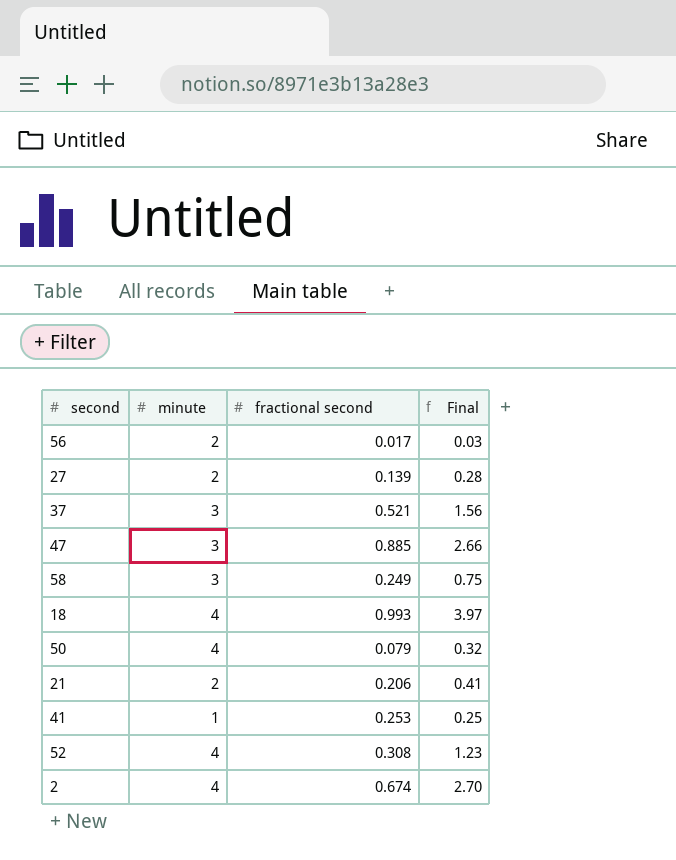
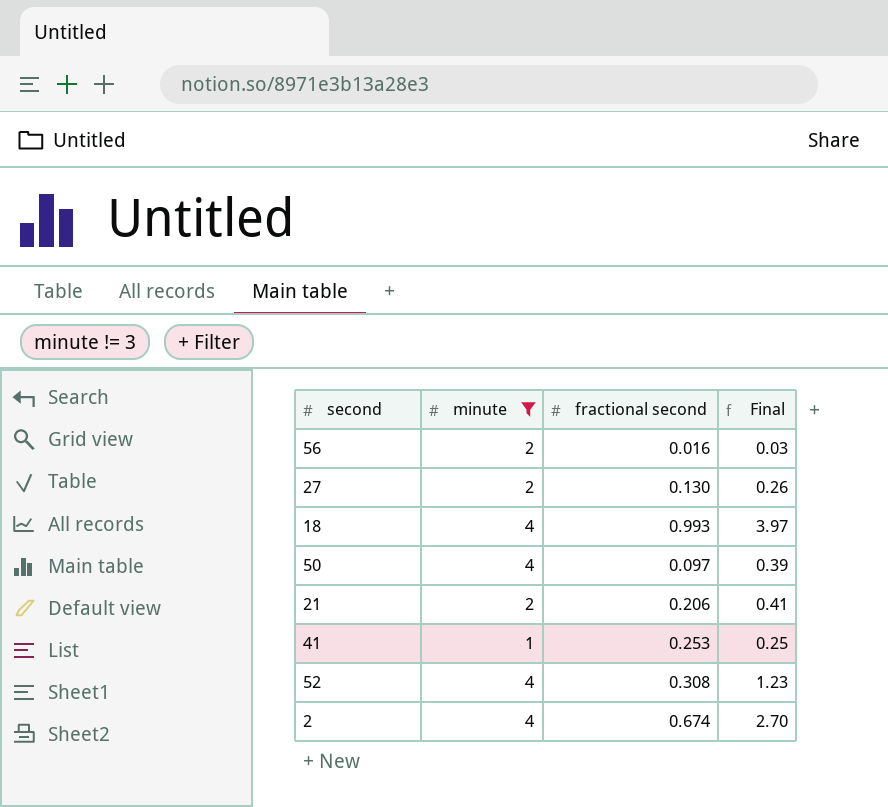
filter: none -> minute != 3
56 | fractional second: 0.017 -> 0.016
27 | fractional second: 0.139 -> 0.130
27 | Final: 0.28 -> 0.26
50 | fractional second: 0.079 -> 0.097
50 | Final: 0.32 -> 0.39

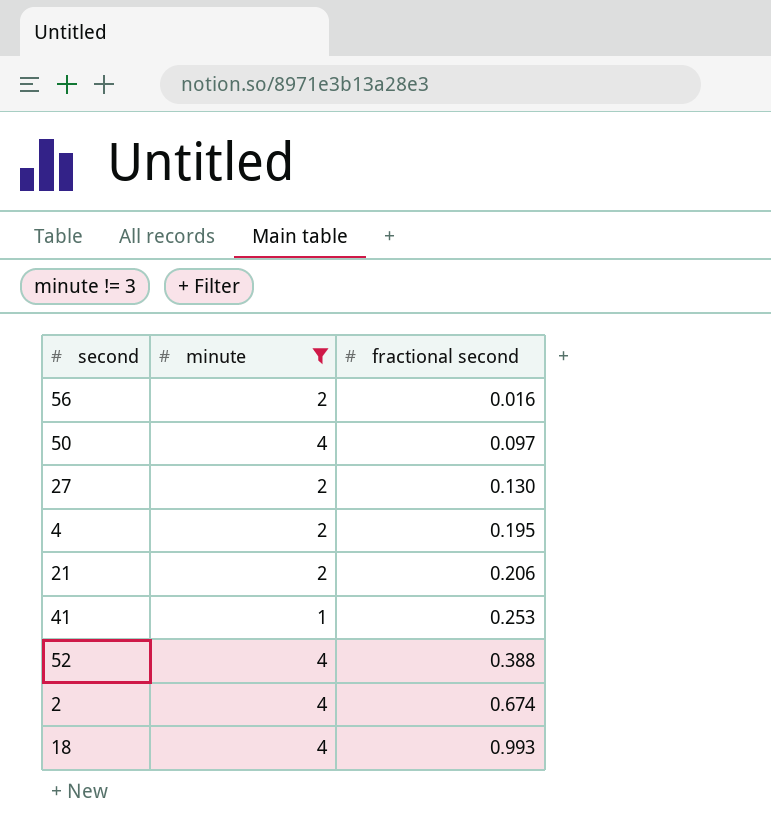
row order: none -> fractional second ascending
column Final | formula: [minute] * [fractional second] -> none
row 4: none -> 2 | 0.195
52 | fractional second: 0.308 -> 0.388

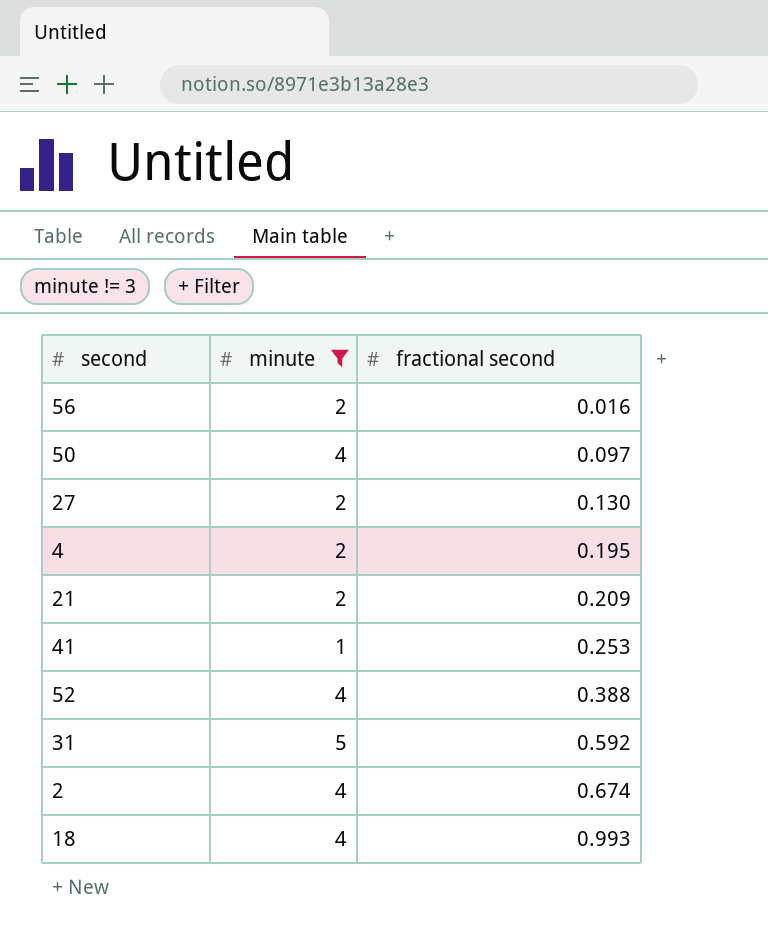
21 | fractional second: 0.206 -> 0.209
row 31: none -> 5 | 0.592

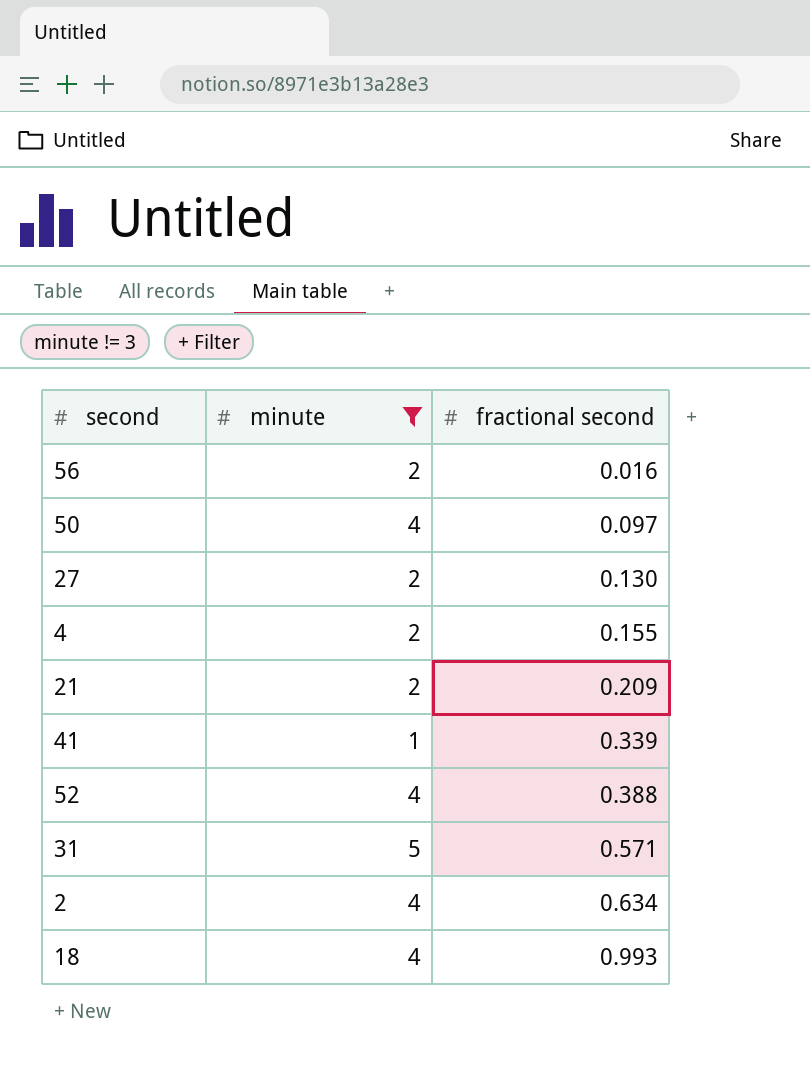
4 | fractional second: 0.195 -> 0.155
41 | fractional second: 0.253 -> 0.339
31 | fractional second: 0.592 -> 0.571
2 | fractional second: 0.674 -> 0.634

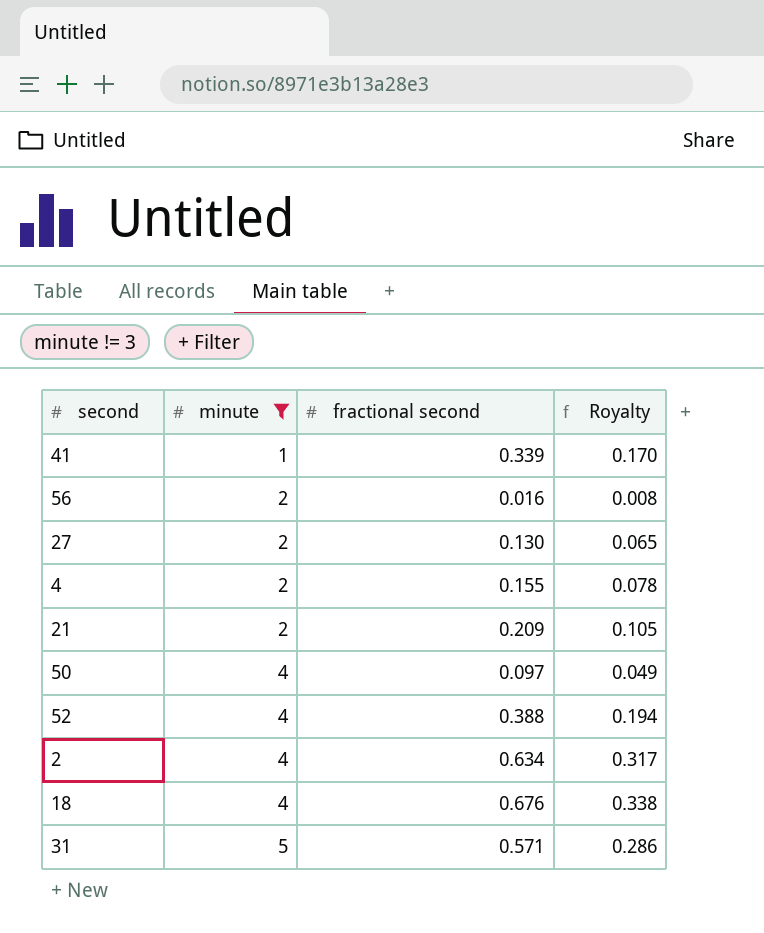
row order: fractional second ascending -> minute ascending
column Royalty | formula: none -> [fractional second] * 0.5
18 | fractional second: 0.993 -> 0.676

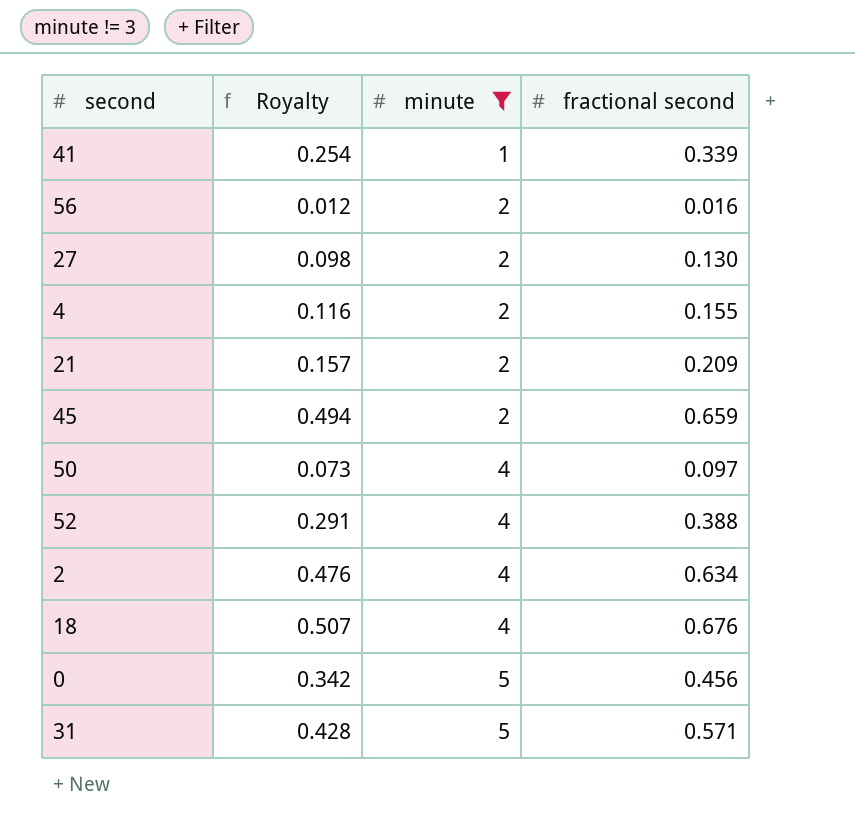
column Royalty | formula: [fractional second] * 0.5 -> [fractional second] * 0.75
column Royalty | position: 4 -> 2
row 45: none -> 0.494 | 2 | 0.659
row 0: none -> 0.342 | 5 | 0.456

